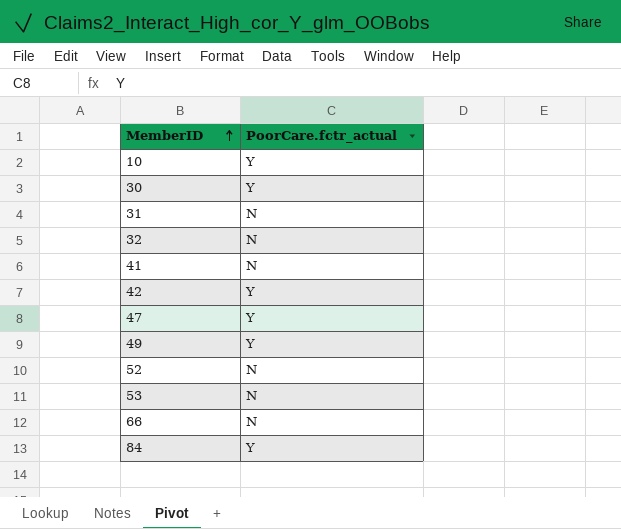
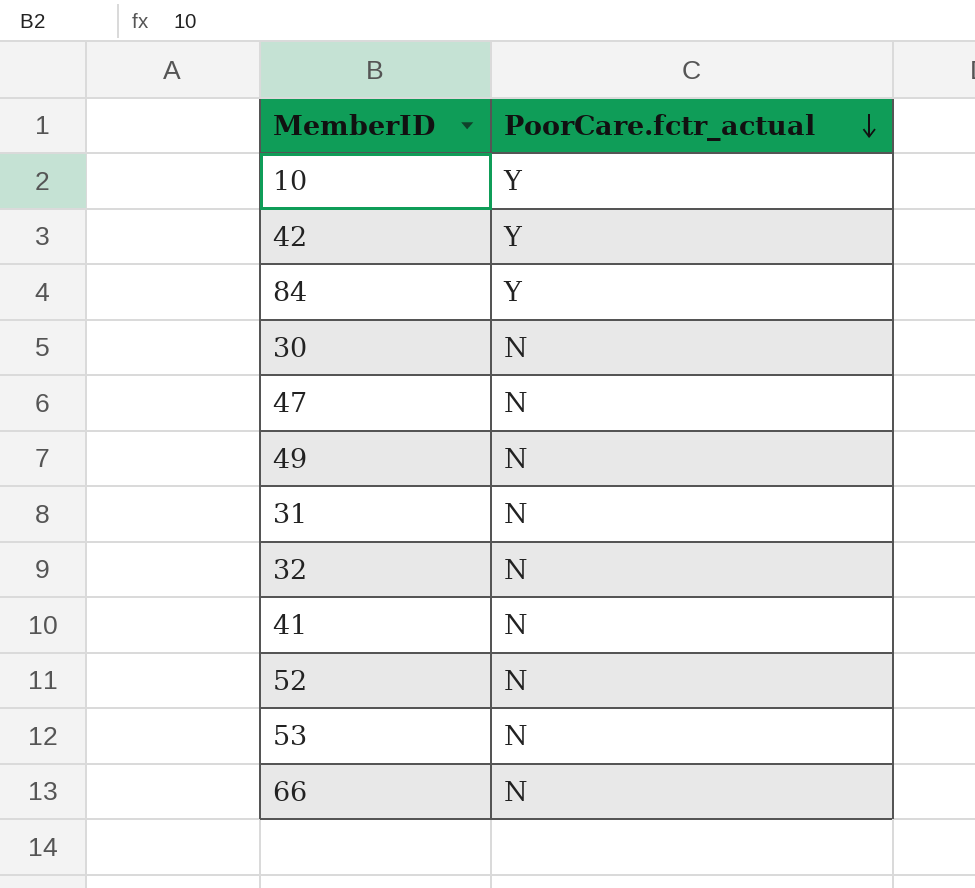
row order: MemberID ascending -> PoorCare.fctr_actual descending
30 | PoorCare.fctr_actual: Y -> N
47 | PoorCare.fctr_actual: Y -> N
49 | PoorCare.fctr_actual: Y -> N

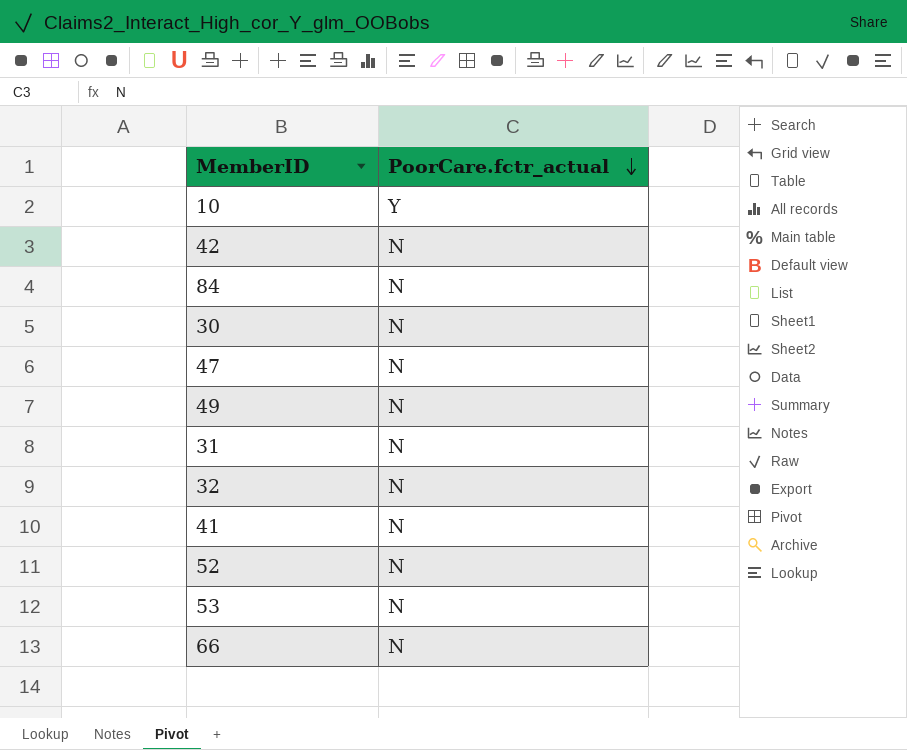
42 | PoorCare.fctr_actual: Y -> N
84 | PoorCare.fctr_actual: Y -> N

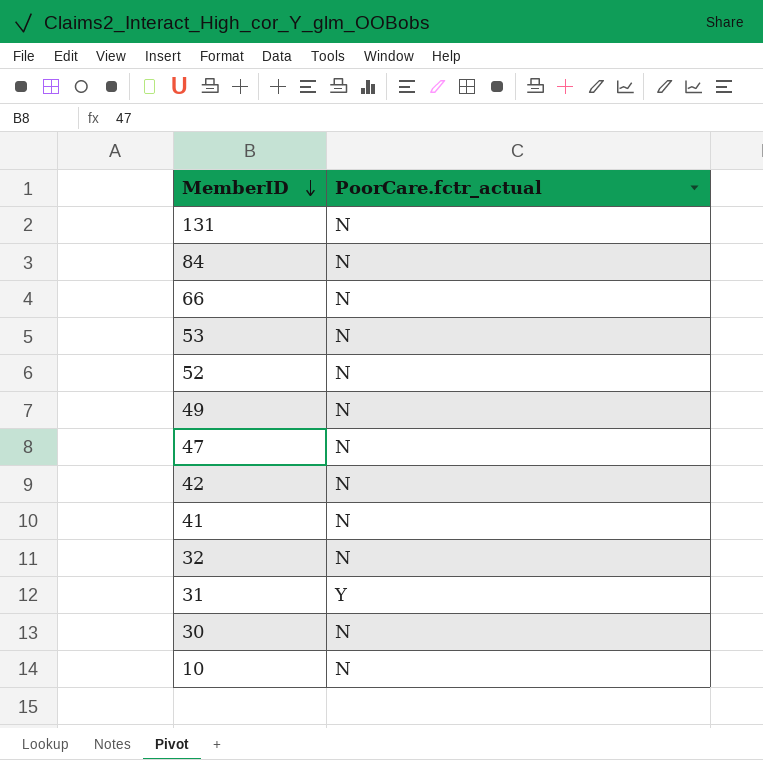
row order: PoorCare.fctr_actual descending -> MemberID descending
row 131: none -> N
31 | PoorCare.fctr_actual: N -> Y
10 | PoorCare.fctr_actual: Y -> N

